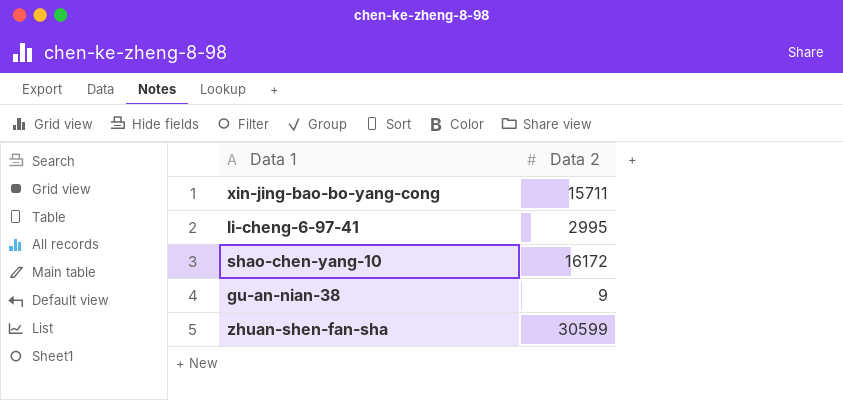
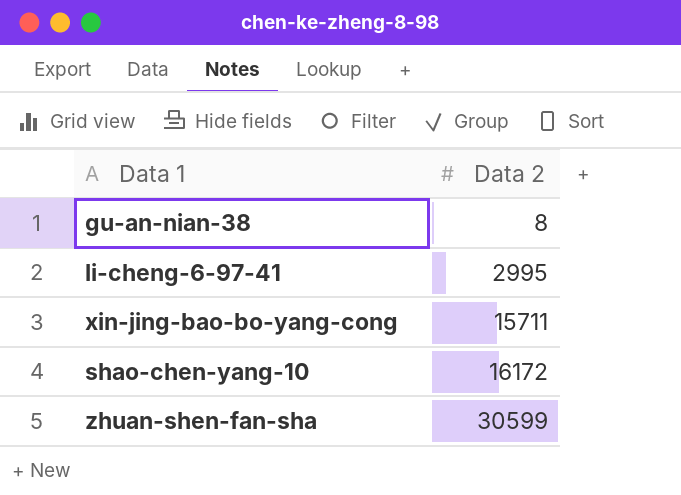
row order: none -> Data 2 ascending
gu-an-nian-38 | Data 2: 9 -> 8

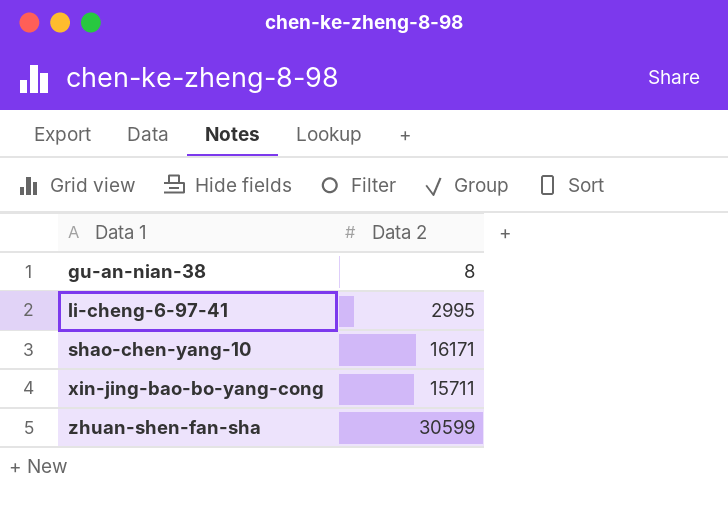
row order: Data 2 ascending -> Data 1 ascending
shao-chen-yang-10 | Data 2: 16172 -> 16171

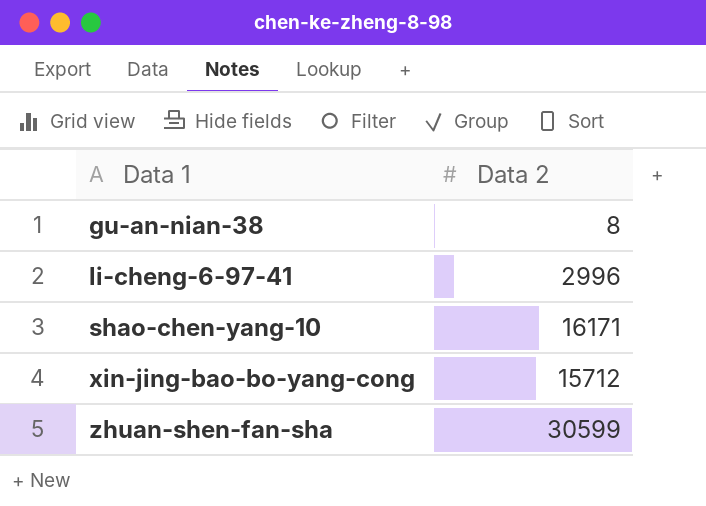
li-cheng-6-97-41 | Data 2: 2995 -> 2996
xin-jing-bao-bo-yang-cong | Data 2: 15711 -> 15712

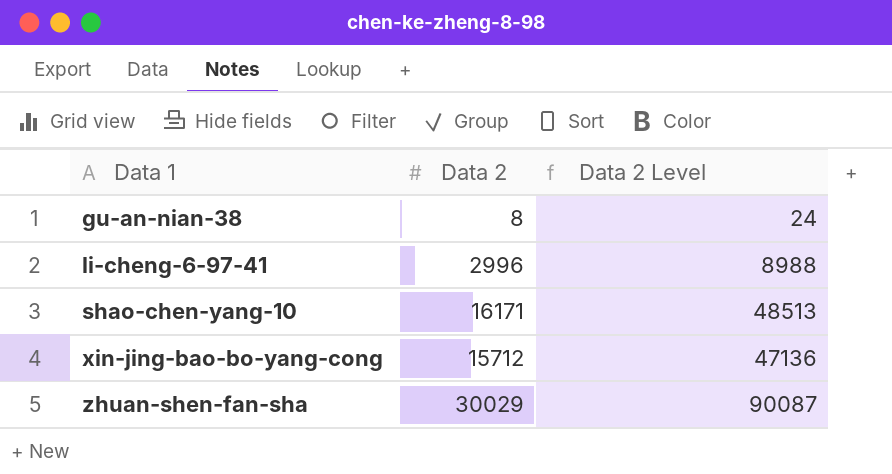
column Data 2 Level | formula: none -> [Data 2] * 3
zhuan-shen-fan-sha | Data 2: 30599 -> 30029

